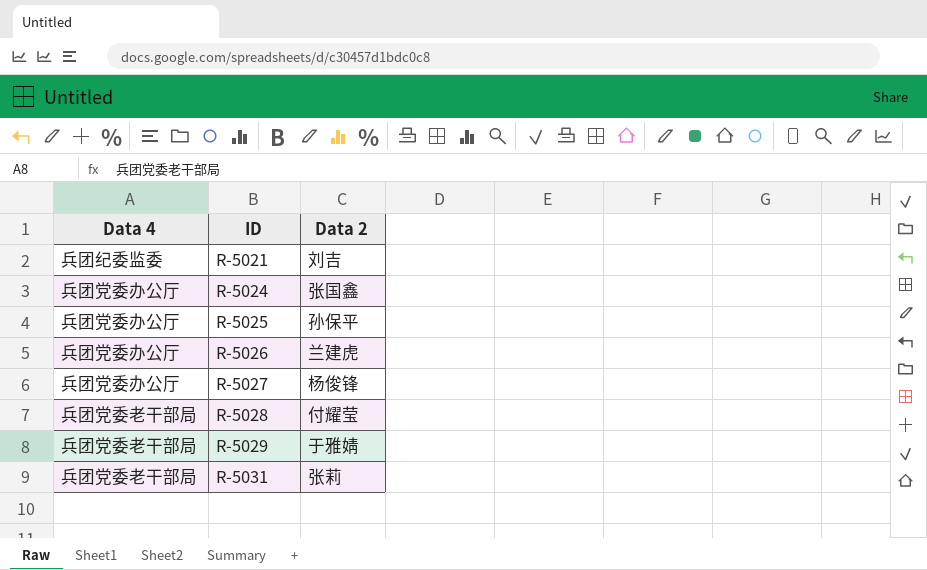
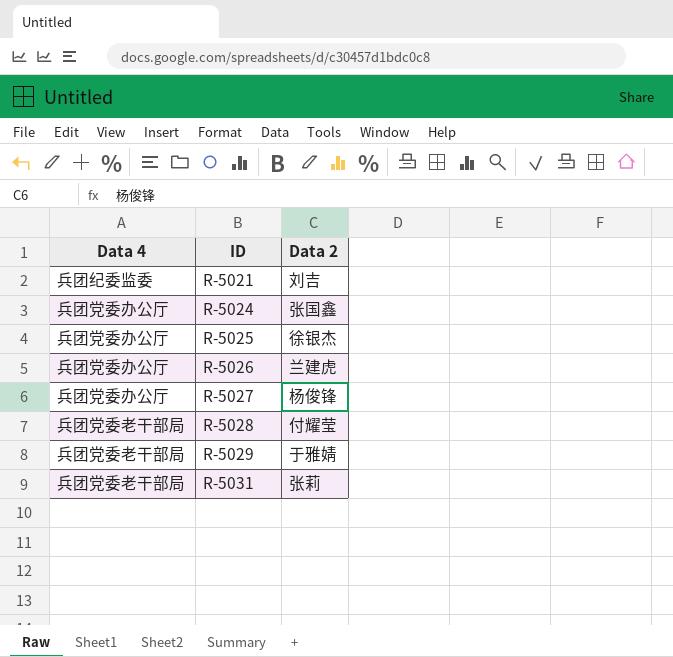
R-5025 | Data 2: 孙保平 -> 徐银杰

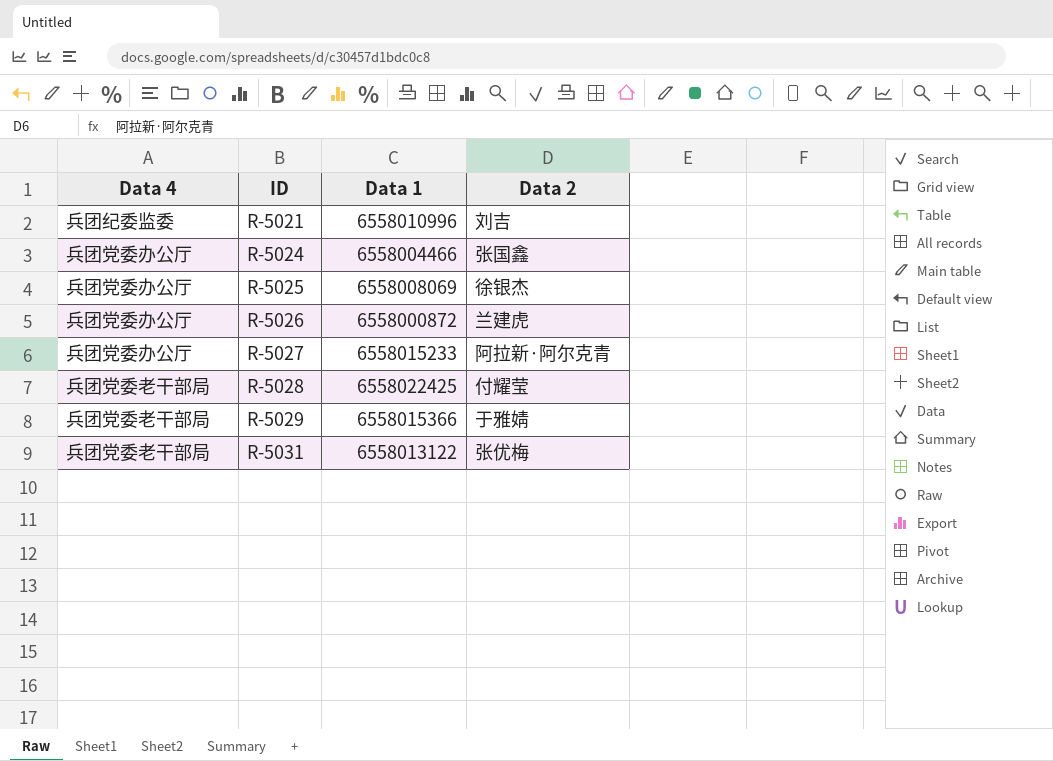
column Data 1 | position: none -> 3
R-5027 | Data 2: 杨俊锋 -> 阿拉新·阿尔克青
R-5031 | Data 2: 张莉 -> 张优梅

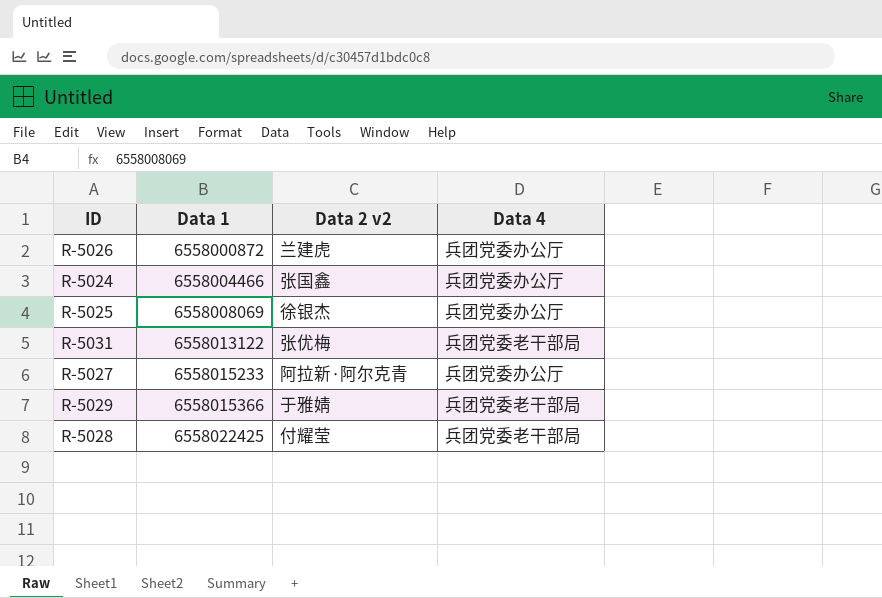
row order: ID ascending -> Data 1 ascending
column name: Data 2 -> Data 2 v2
column Data 4 | position: 1 -> 4
row R-5021: 兵团纪委监委 | 6558010996 | 刘吉 -> none

